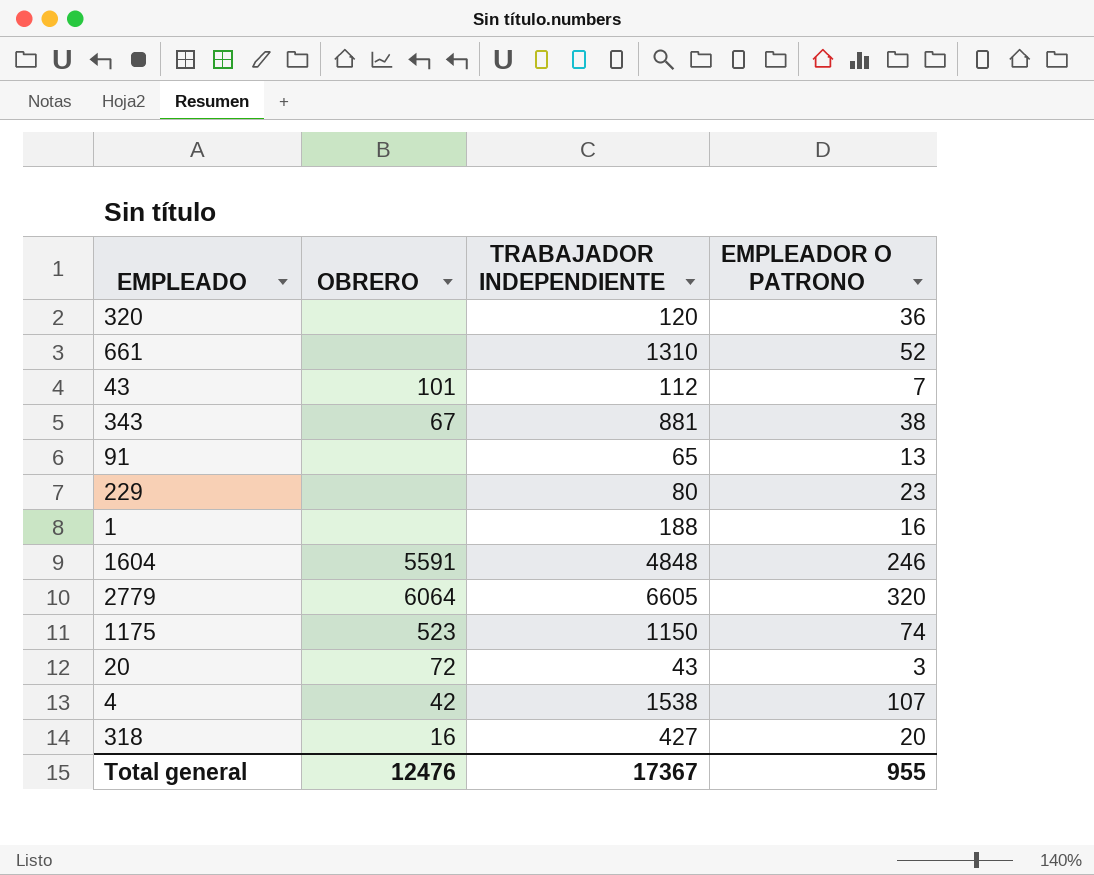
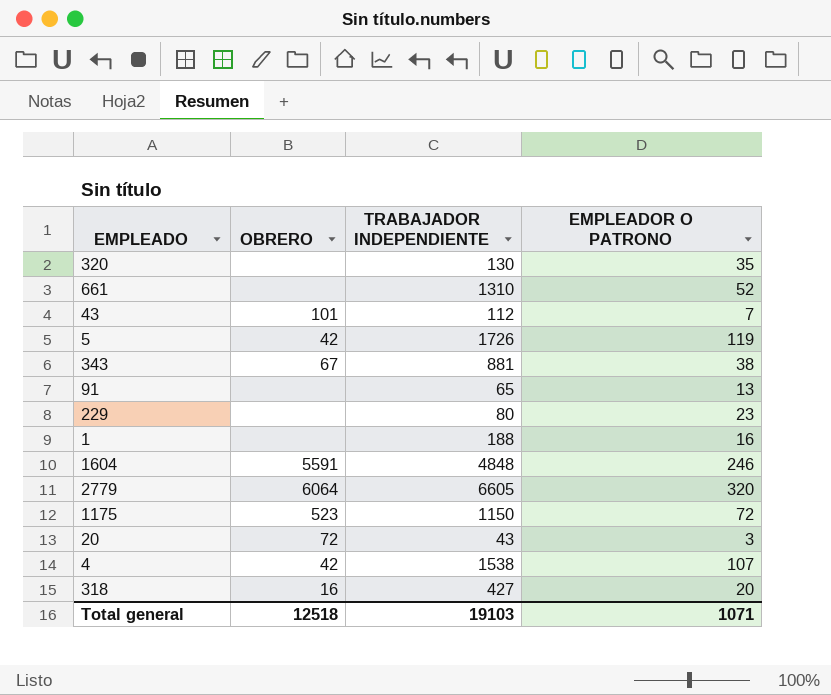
320 | TRABAJADOR INDEPENDIENTE: 120 -> 130
320 | EMPLEADOR O PATRONO: 36 -> 35
row 5: none -> 42 | 1726 | 119
1175 | EMPLEADOR O PATRONO: 74 -> 72
Total general | OBRERO: 12476 -> 12518
Total general | TRABAJADOR INDEPENDIENTE: 17367 -> 19103
Total general | EMPLEADOR O PATRONO: 955 -> 1071

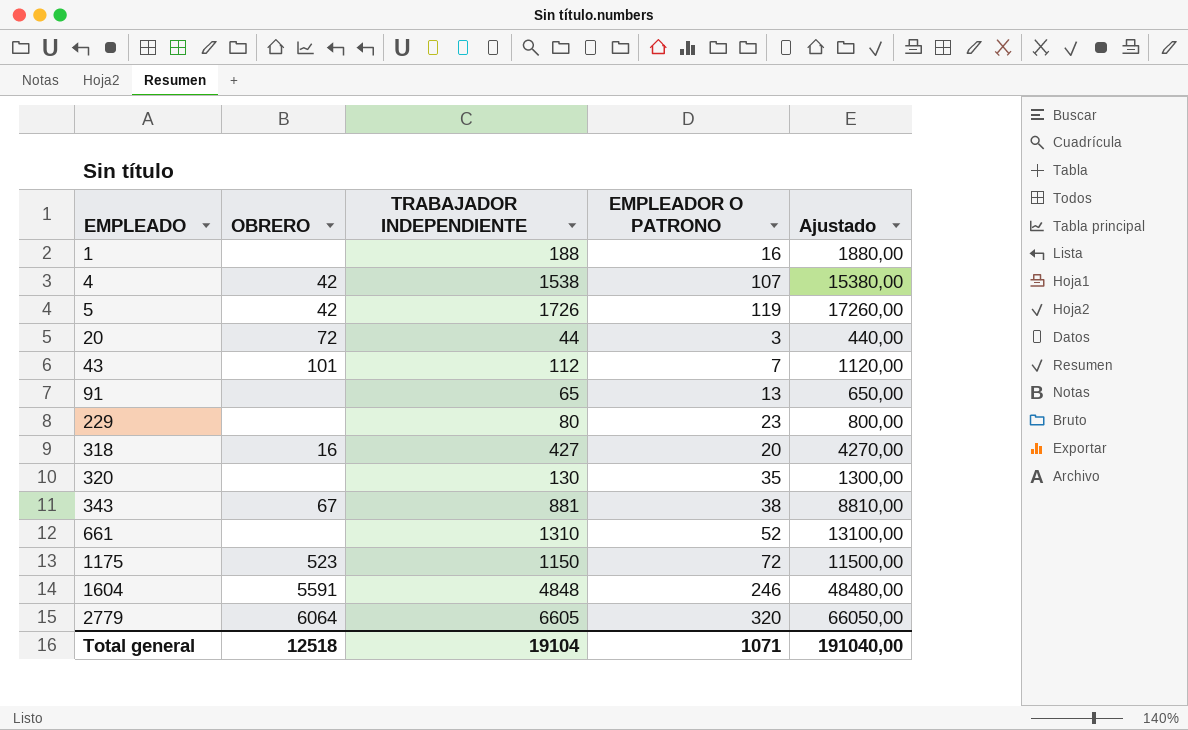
row order: none -> EMPLEADO ascending
column Ajustado | formula: none -> [TRABAJADOR INDEPENDIENTE] * 10
20 | TRABAJADOR INDEPENDIENTE: 43 -> 44
Total general | TRABAJADOR INDEPENDIENTE: 19103 -> 19104

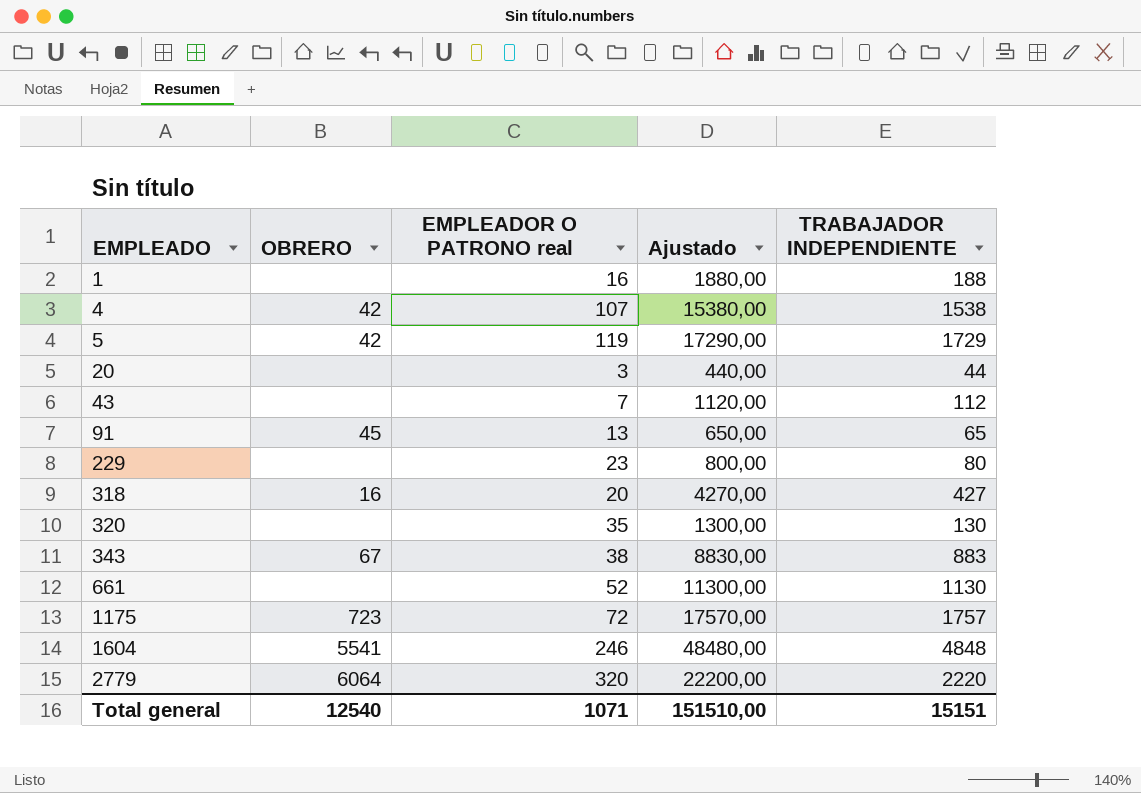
column name: EMPLEADOR O PATRONO -> EMPLEADOR O PATRONO real
column TRABAJADOR INDEPENDIENTE | position: 3 -> 5
5 | Ajustado: 17260,00 -> 17290,00
5 | TRABAJADOR INDEPENDIENTE: 1726 -> 1729
20 | OBRERO: 72 -> none
43 | OBRERO: 101 -> none
91 | OBRERO: none -> 45
343 | Ajustado: 8810,00 -> 8830,00
343 | TRABAJADOR INDEPENDIENTE: 881 -> 883
661 | Ajustado: 13100,00 -> 11300,00
661 | TRABAJADOR INDEPENDIENTE: 1310 -> 1130
1175 | OBRERO: 523 -> 723
1175 | Ajustado: 11500,00 -> 17570,00
1175 | TRABAJADOR INDEPENDIENTE: 1150 -> 1757
1604 | OBRERO: 5591 -> 5541
2779 | Ajustado: 66050,00 -> 22200,00
2779 | TRABAJADOR INDEPENDIENTE: 6605 -> 2220
Total general | OBRERO: 12518 -> 12540
Total general | Ajustado: 191040,00 -> 151510,00
Total general | TRABAJADOR INDEPENDIENTE: 19104 -> 15151

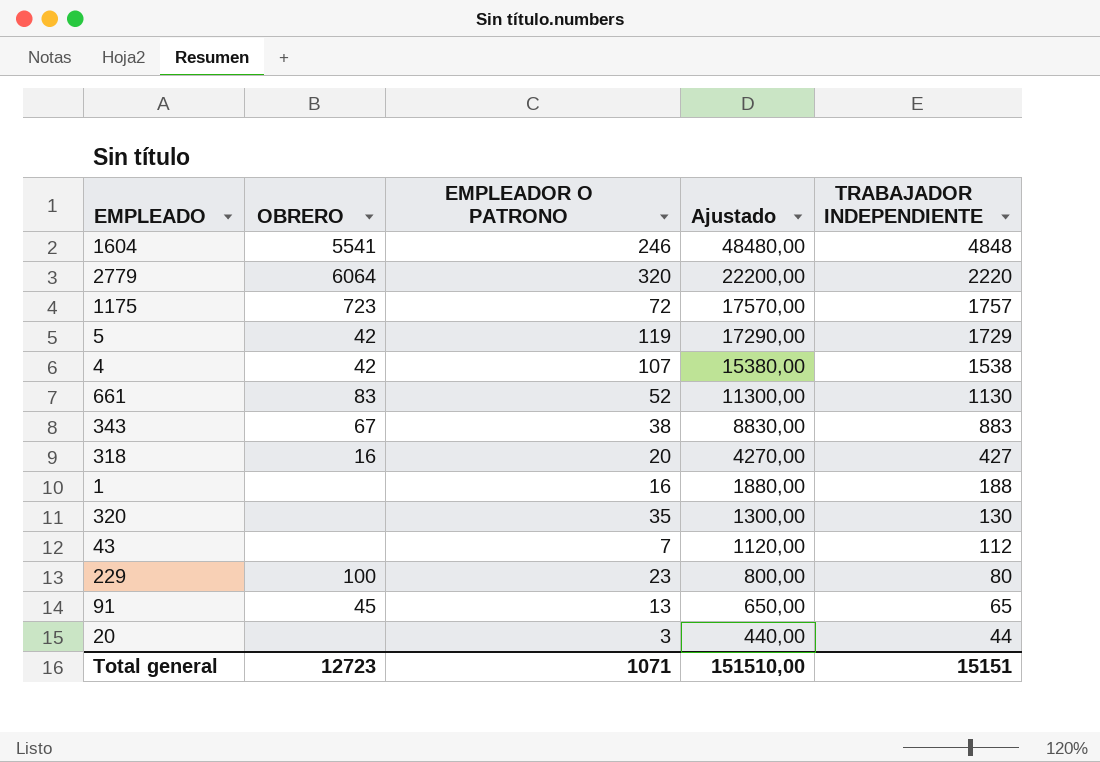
row order: EMPLEADO ascending -> Ajustado descending
column name: EMPLEADOR O PATRONO real -> EMPLEADOR O PATRONO
661 | OBRERO: none -> 83
229 | OBRERO: none -> 100
Total general | OBRERO: 12540 -> 12723

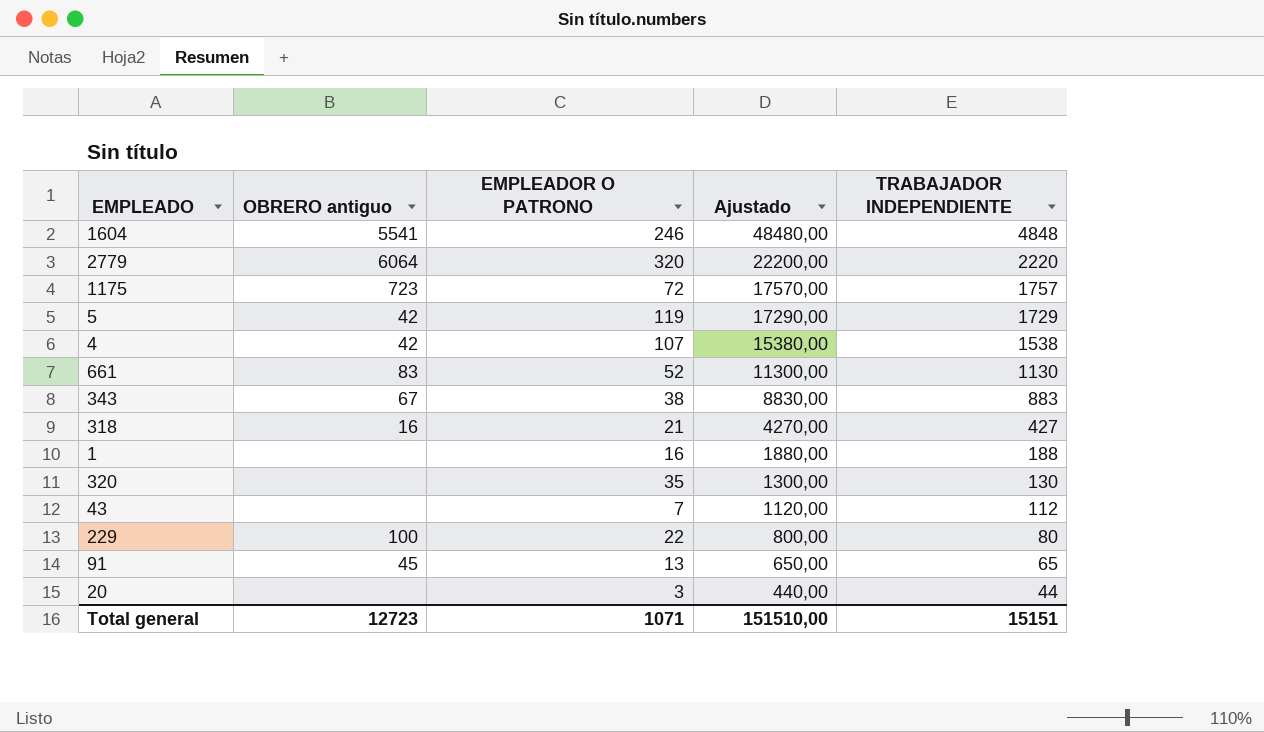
column name: OBRERO -> OBRERO antiguo
318 | EMPLEADOR O PATRONO: 20 -> 21
229 | EMPLEADOR O PATRONO: 23 -> 22

